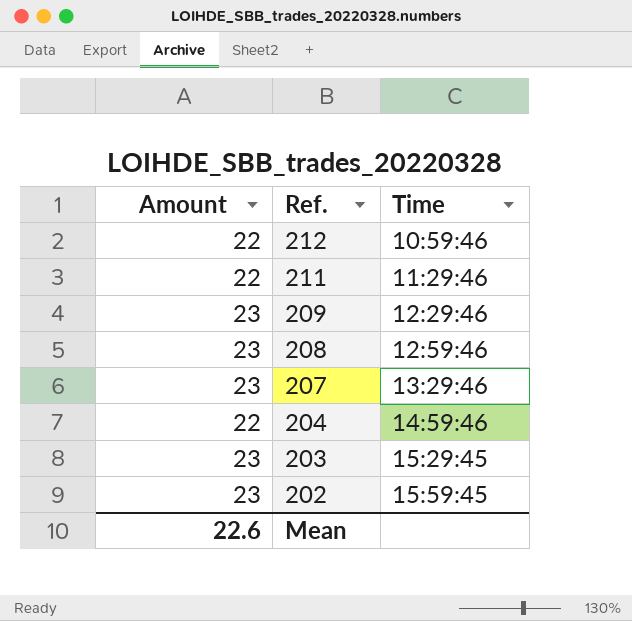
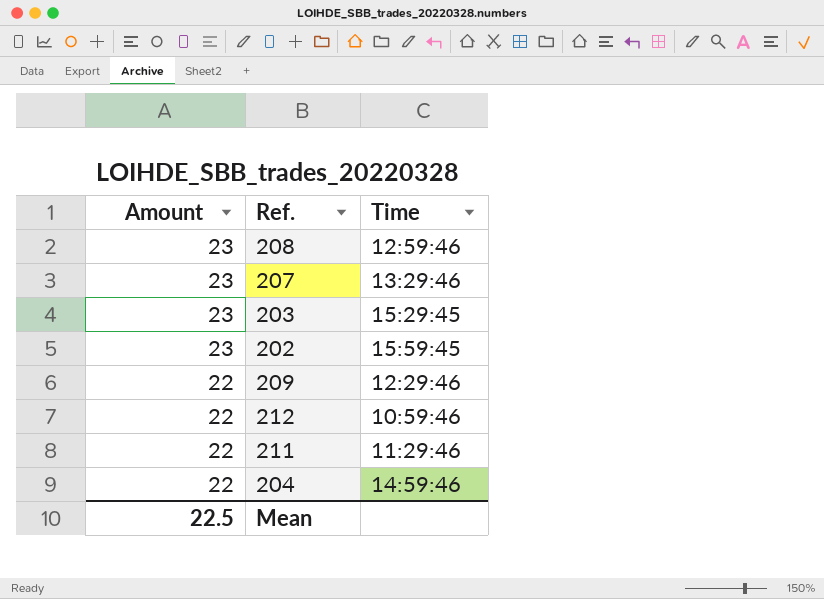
row order: Ref. descending -> Amount descending
209 | Amount: 23 -> 22
Mean | Amount: 22.6 -> 22.5

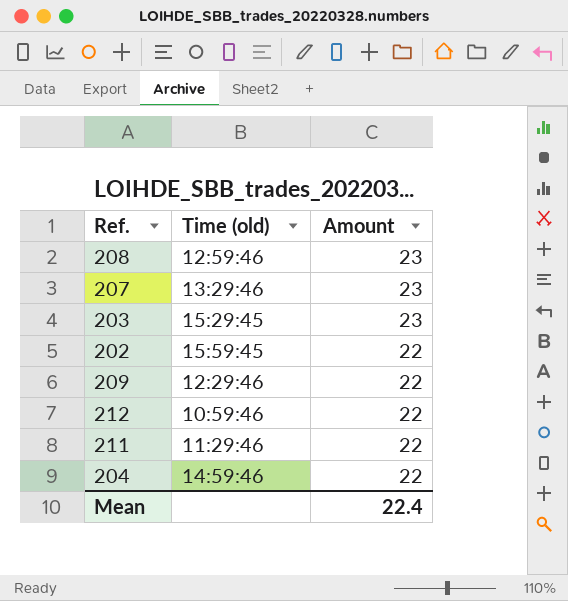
column name: Time -> Time (old)
column Amount | position: 1 -> 3
202 | Amount: 23 -> 22
Mean | Amount: 22.5 -> 22.4

